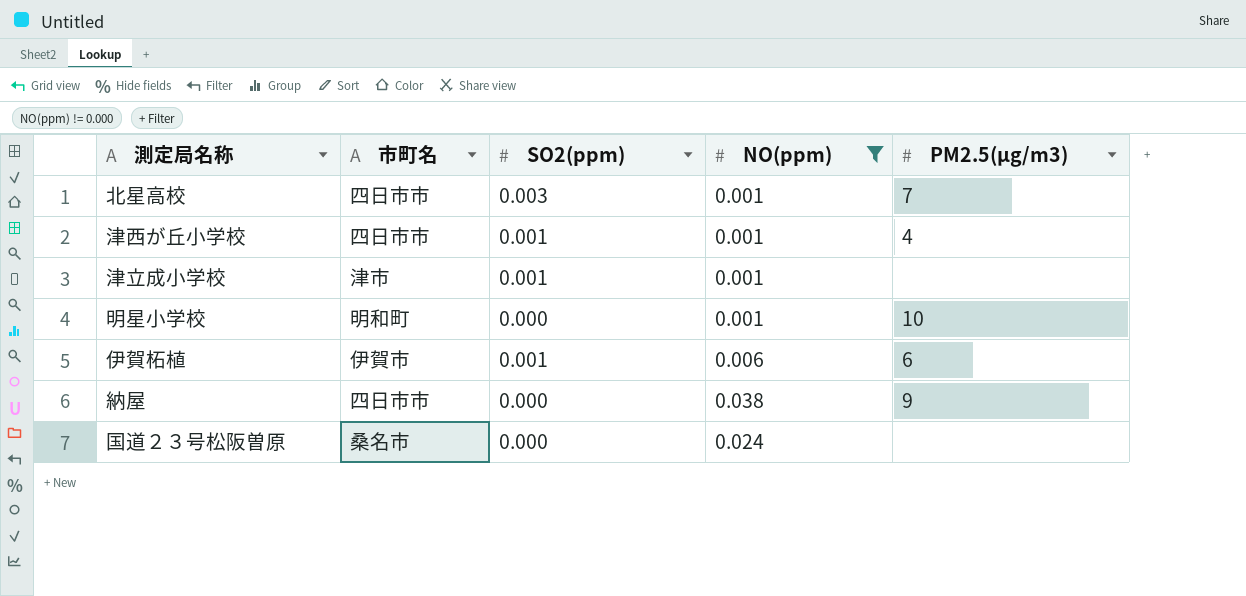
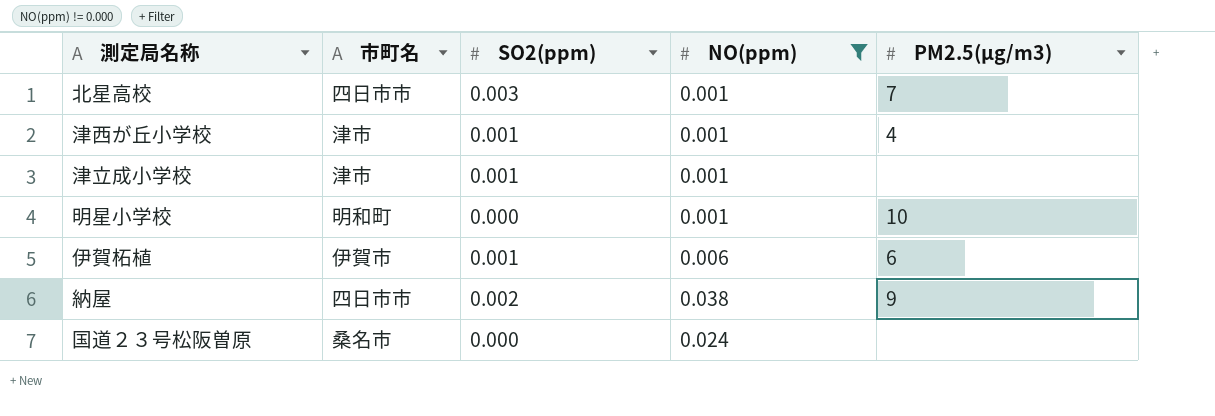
津西が丘小学校 | 市町名: 四日市市 -> 津市
納屋 | SO2(ppm): 0.000 -> 0.002

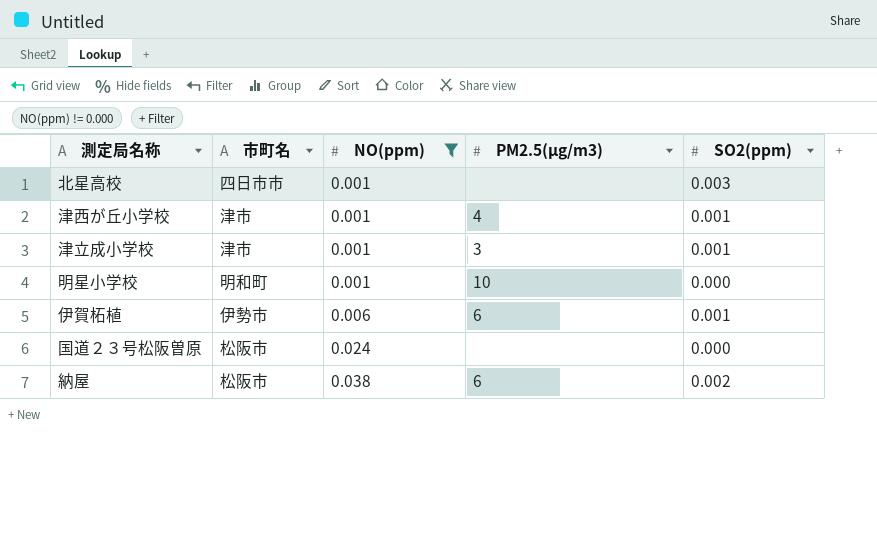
row order: none -> NO(ppm) ascending
column SO2(ppm) | position: 3 -> 5
北星高校 | PM2.5(μg/m3): 7 -> none
津立成小学校 | PM2.5(μg/m3): none -> 3
伊賀柘植 | 市町名: 伊賀市 -> 伊勢市
国道２３号松阪曽原 | 市町名: 桑名市 -> 松阪市
納屋 | 市町名: 四日市市 -> 松阪市
納屋 | PM2.5(μg/m3): 9 -> 6

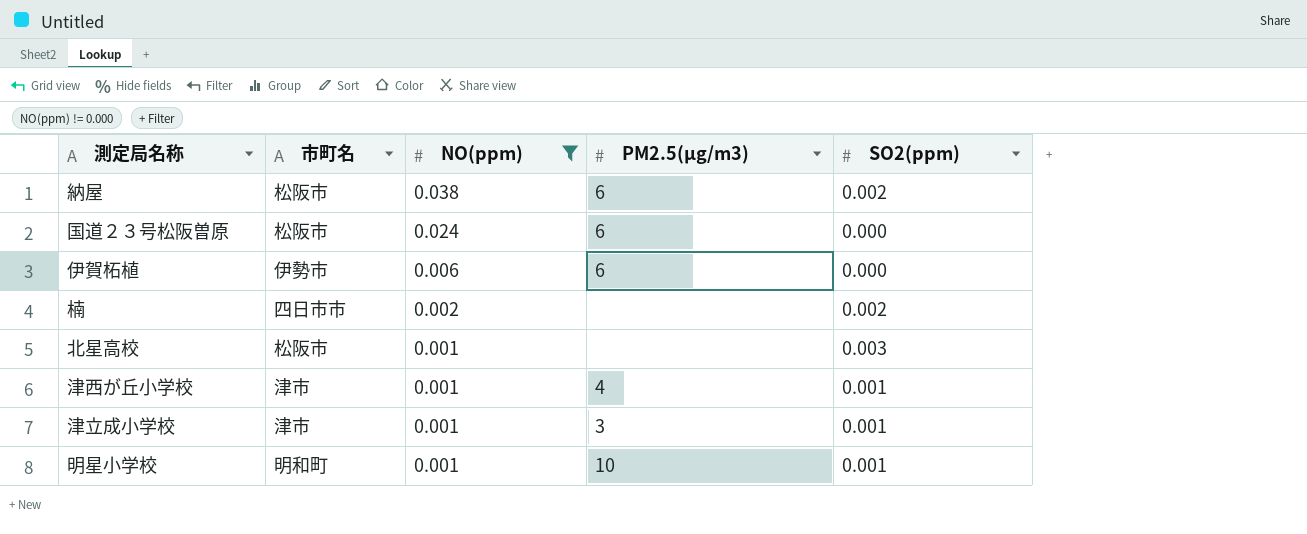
row order: NO(ppm) ascending -> NO(ppm) descending
国道２３号松阪曽原 | PM2.5(μg/m3): none -> 6
伊賀柘植 | SO2(ppm): 0.001 -> 0.000
row 楠: none -> 四日市市 | 0.002 | none | 0.002
北星高校 | 市町名: 四日市市 -> 松阪市
明星小学校 | SO2(ppm): 0.000 -> 0.001

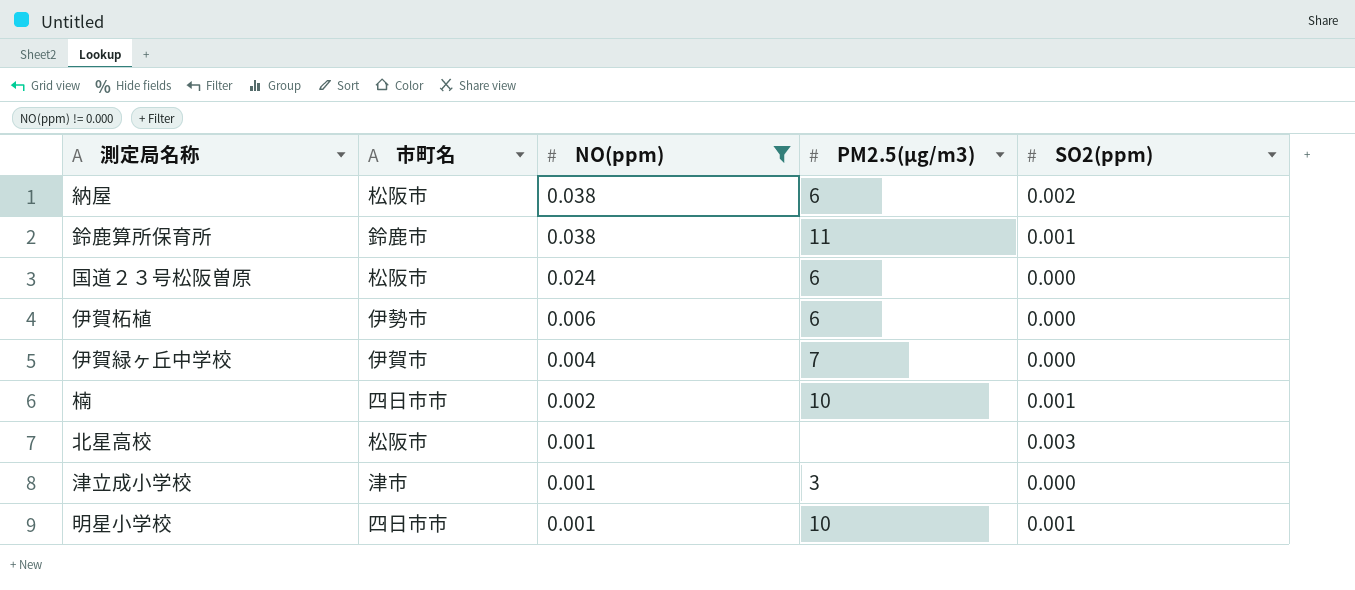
row 津西が丘小学校: 津市 | 0.001 | 4 | 0.001 -> none
row 鈴鹿算所保育所: none -> 鈴鹿市 | 0.038 | 11 | 0.001
row 伊賀緑ヶ丘中学校: none -> 伊賀市 | 0.004 | 7 | 0.000
楠 | PM2.5(μg/m3): none -> 10
楠 | SO2(ppm): 0.002 -> 0.001
津立成小学校 | SO2(ppm): 0.001 -> 0.000
明星小学校 | 市町名: 明和町 -> 四日市市

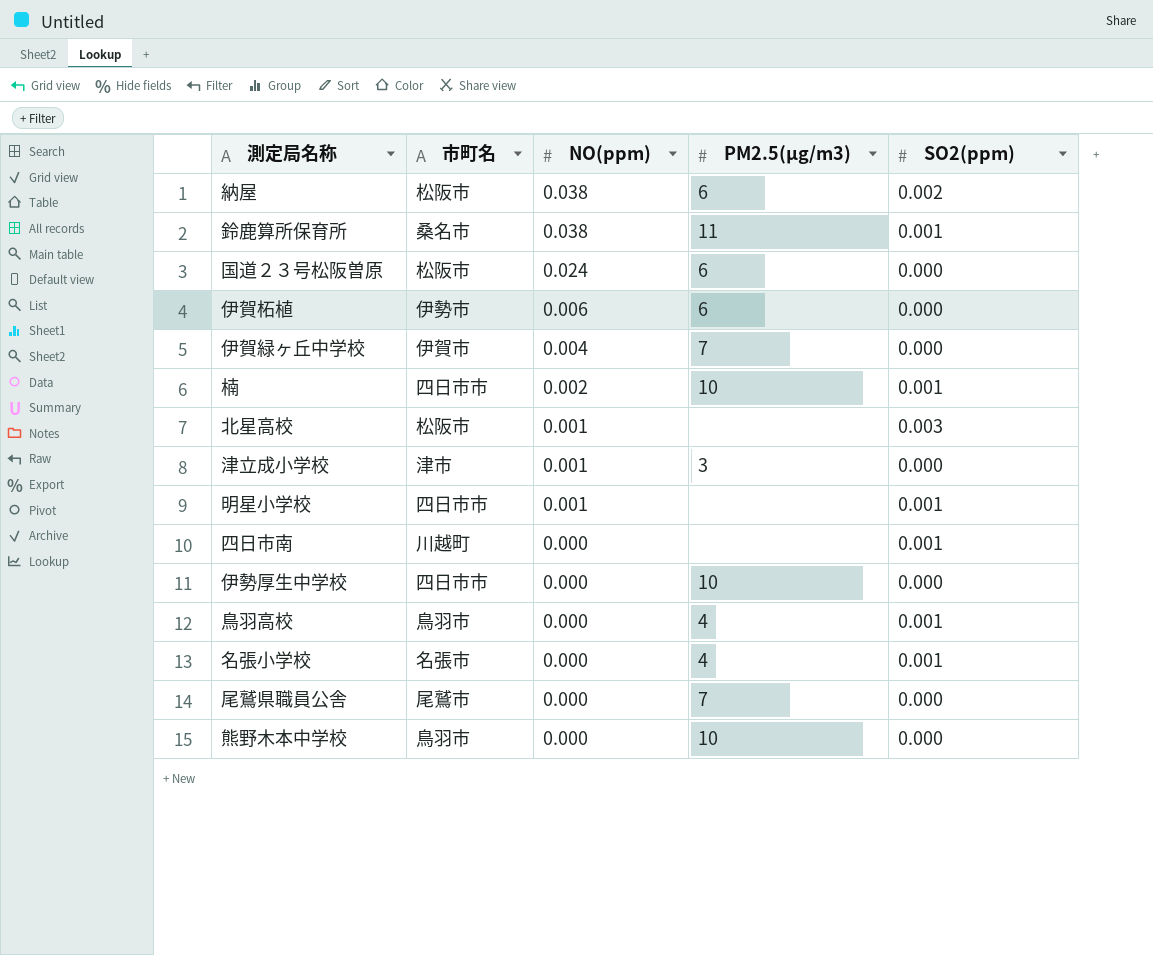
filter: NO(ppm) != 0.000 -> none
鈴鹿算所保育所 | 市町名: 鈴鹿市 -> 桑名市
明星小学校 | PM2.5(μg/m3): 10 -> none

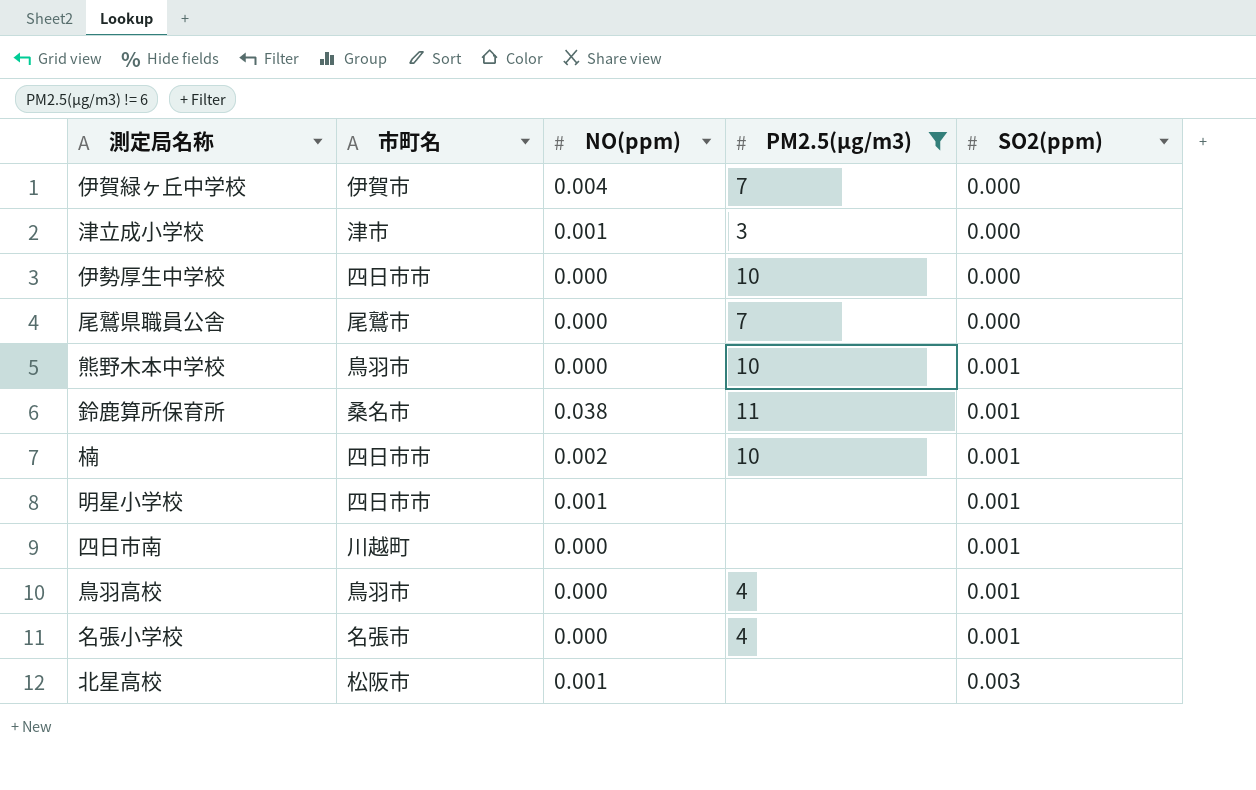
filter: none -> PM2.5(μg/m3) != 6
row order: NO(ppm) descending -> SO2(ppm) ascending
熊野木本中学校 | SO2(ppm): 0.000 -> 0.001

